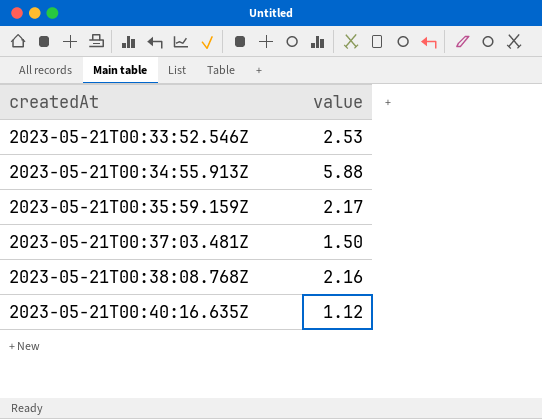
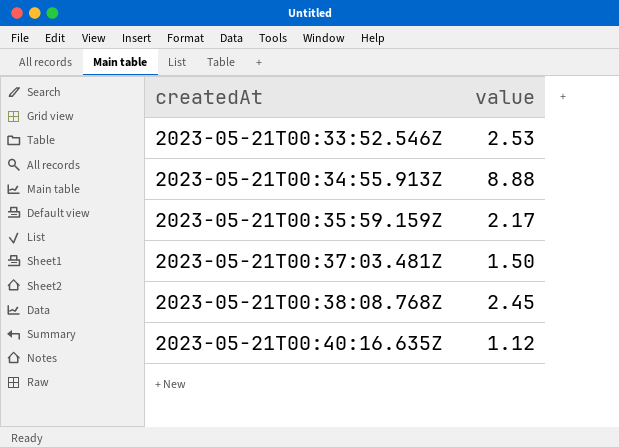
2023-05-21T00:34:55.913Z | value: 5.88 -> 8.88
2023-05-21T00:38:08.768Z | value: 2.16 -> 2.45

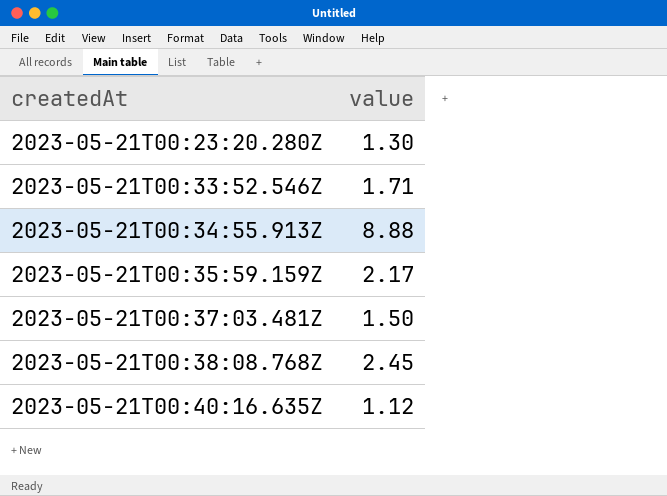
row 2023-05-21T00:23:20.280Z: none -> 1.30
2023-05-21T00:33:52.546Z | value: 2.53 -> 1.71

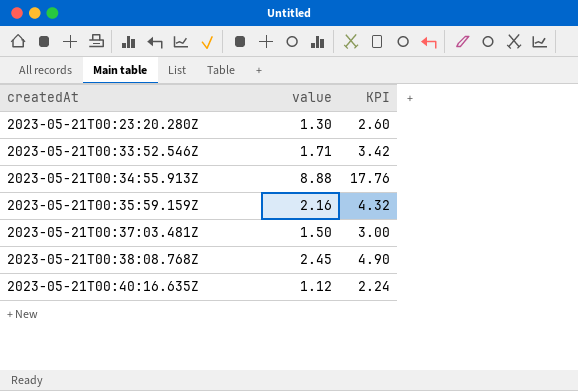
column KPI | formula: none -> [value] * 2
2023-05-21T00:35:59.159Z | value: 2.17 -> 2.16

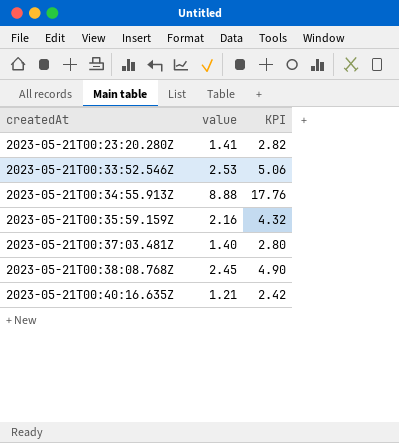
2023-05-21T00:23:20.280Z | value: 1.30 -> 1.41
2023-05-21T00:23:20.280Z | KPI: 2.60 -> 2.82
2023-05-21T00:33:52.546Z | value: 1.71 -> 2.53
2023-05-21T00:33:52.546Z | KPI: 3.42 -> 5.06
2023-05-21T00:37:03.481Z | value: 1.50 -> 1.40
2023-05-21T00:37:03.481Z | KPI: 3.00 -> 2.80
2023-05-21T00:40:16.635Z | value: 1.12 -> 1.21
2023-05-21T00:40:16.635Z | KPI: 2.24 -> 2.42

